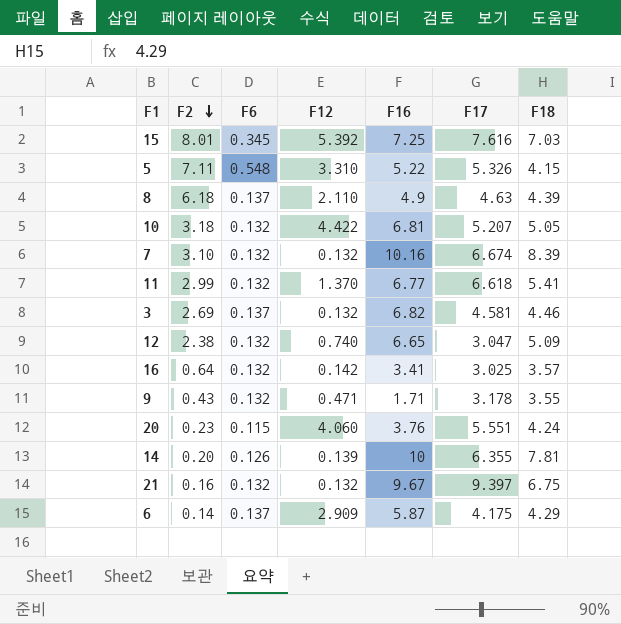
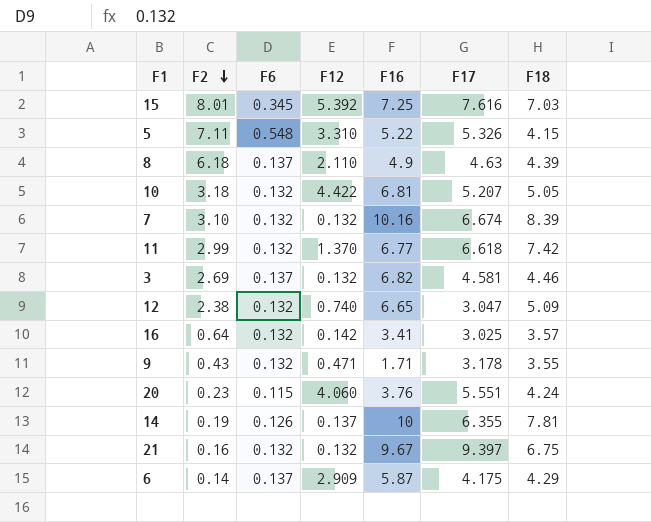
11 | F18: 5.41 -> 7.42
14 | F2: 0.20 -> 0.19
14 | F12: 0.139 -> 0.137

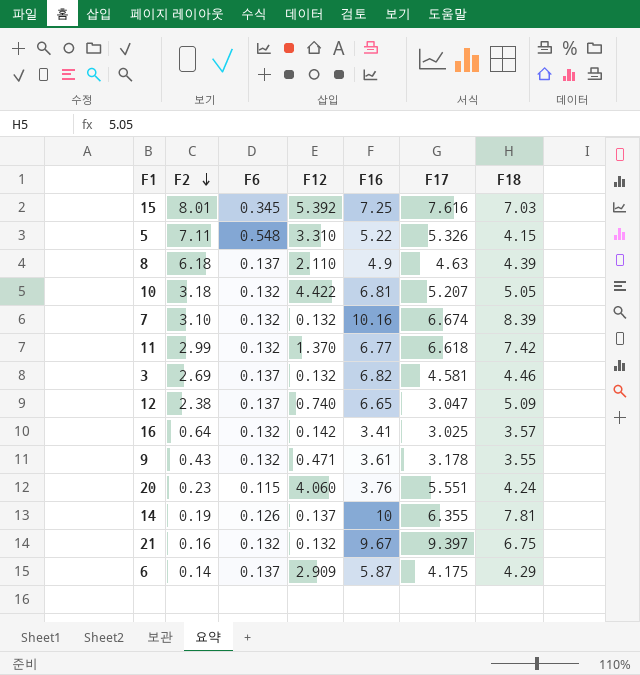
12 | F6: 0.132 -> 0.137
9 | F16: 1.71 -> 3.61

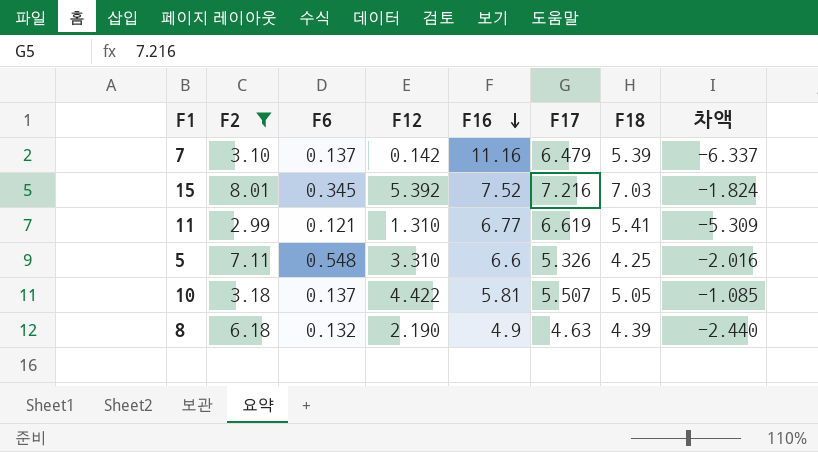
filter: none -> F2 >= 2.99
row order: F2 descending -> F16 descending
column 차액 | formula: none -> [F12] - [F17]
7 | F6: 0.132 -> 0.137
7 | F12: 0.132 -> 0.142
7 | F16: 10.16 -> 11.16
7 | F17: 6.674 -> 6.479
7 | F18: 8.39 -> 5.39
15 | F16: 7.25 -> 7.52
15 | F17: 7.616 -> 7.216
11 | F6: 0.132 -> 0.121
11 | F12: 1.370 -> 1.310
11 | F17: 6.618 -> 6.619
11 | F18: 7.42 -> 5.41
5 | F16: 5.22 -> 6.6
5 | F18: 4.15 -> 4.25
10 | F6: 0.132 -> 0.137
10 | F16: 6.81 -> 5.81
10 | F17: 5.207 -> 5.507
8 | F6: 0.137 -> 0.132
8 | F12: 2.110 -> 2.190

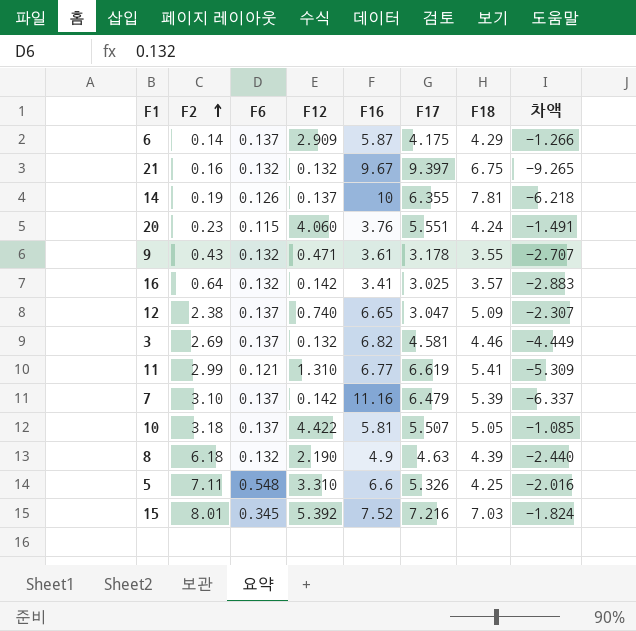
filter: F2 >= 2.99 -> none
row order: F16 descending -> F2 ascending

